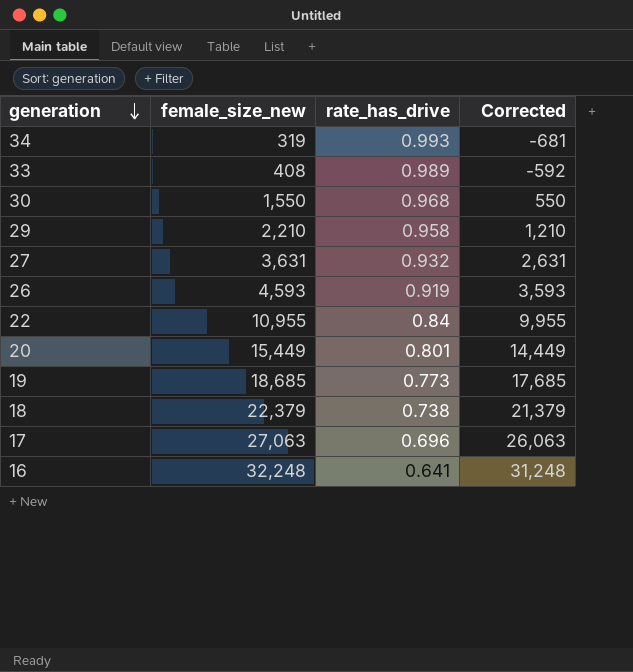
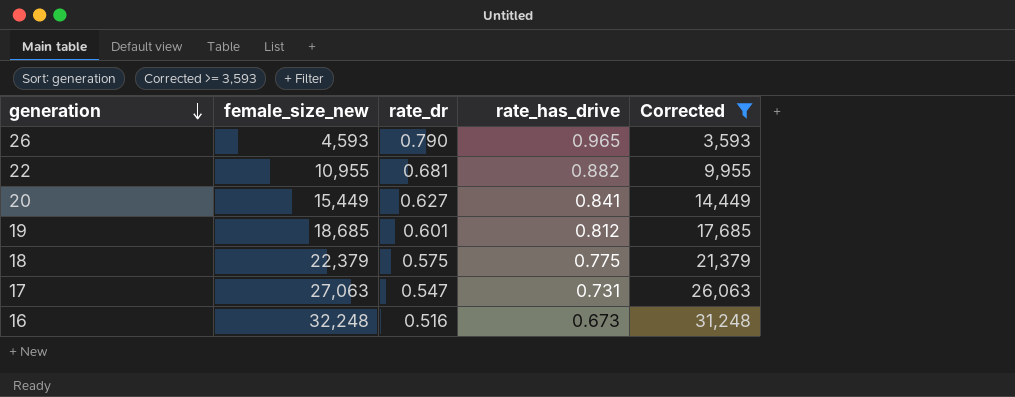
filter: none -> Corrected >= 3,593
column rate_dr | position: none -> 3
26 | rate_has_drive: 0.919 -> 0.965
22 | rate_has_drive: 0.84 -> 0.882
20 | rate_has_drive: 0.801 -> 0.841
19 | rate_has_drive: 0.773 -> 0.812
18 | rate_has_drive: 0.738 -> 0.775
17 | rate_has_drive: 0.696 -> 0.731
16 | rate_has_drive: 0.641 -> 0.673

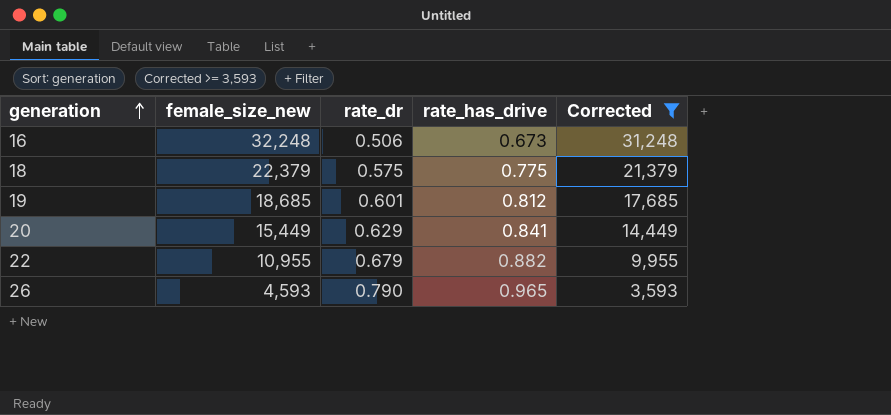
row order: generation descending -> generation ascending
row 17: 27,063 | 0.547 | 0.731 | 26,063 -> none
16 | rate_dr: 0.516 -> 0.506
20 | rate_dr: 0.627 -> 0.629
22 | rate_dr: 0.681 -> 0.679

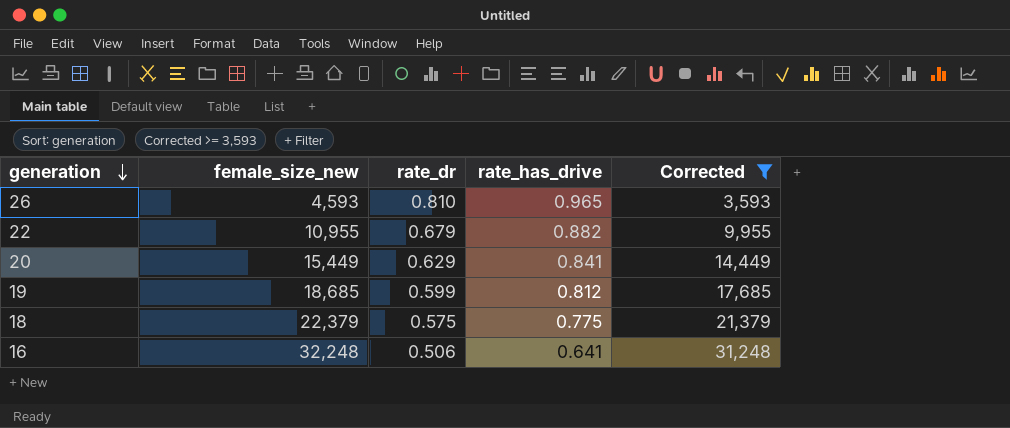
row order: generation ascending -> generation descending
26 | rate_dr: 0.790 -> 0.810
19 | rate_dr: 0.601 -> 0.599
16 | rate_has_drive: 0.673 -> 0.641

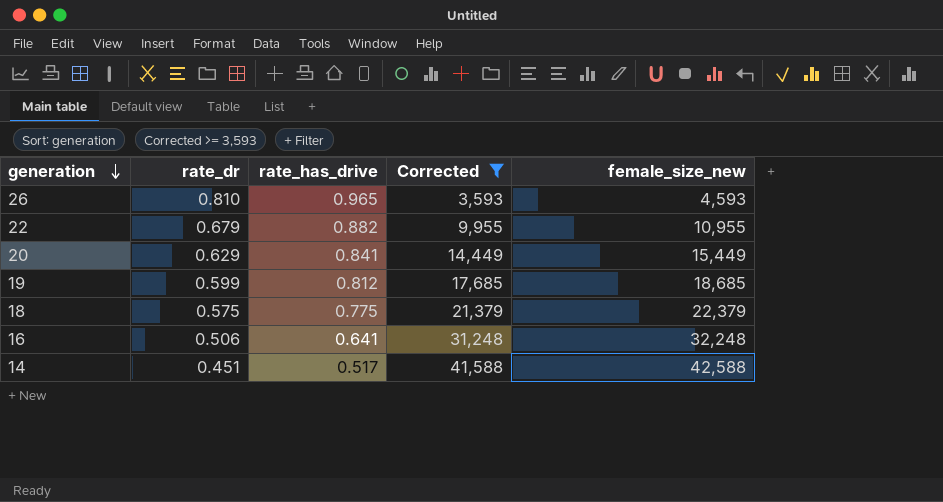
column female_size_new | position: 2 -> 5
row 14: none -> 0.451 | 0.517 | 41,588 | 42,588

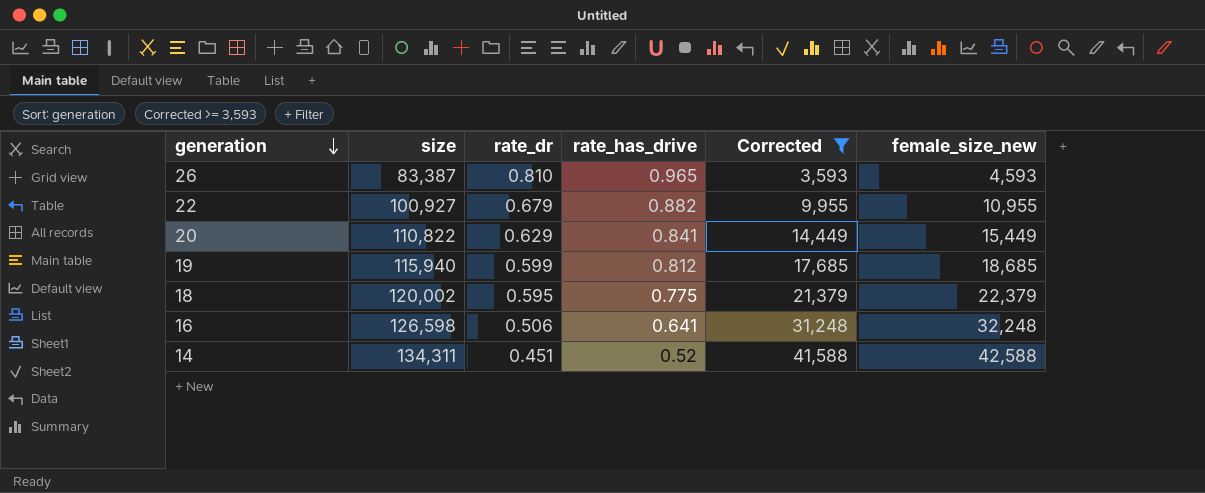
column size | position: none -> 2
18 | rate_dr: 0.575 -> 0.595
14 | rate_has_drive: 0.517 -> 0.52

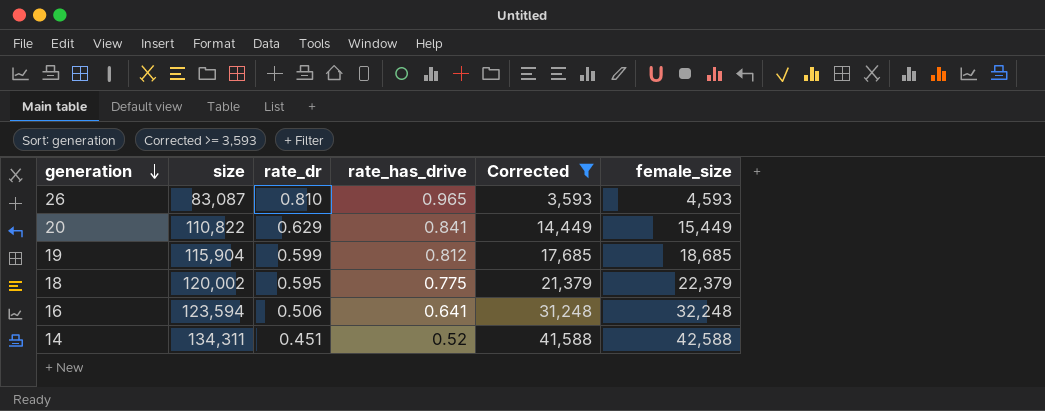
column name: female_size_new -> female_size
row 22: 100,927 | 0.679 | 0.882 | 9,955 | 10,955 -> none
26 | size: 83,387 -> 83,087
19 | size: 115,940 -> 115,904
16 | size: 126,598 -> 123,594

